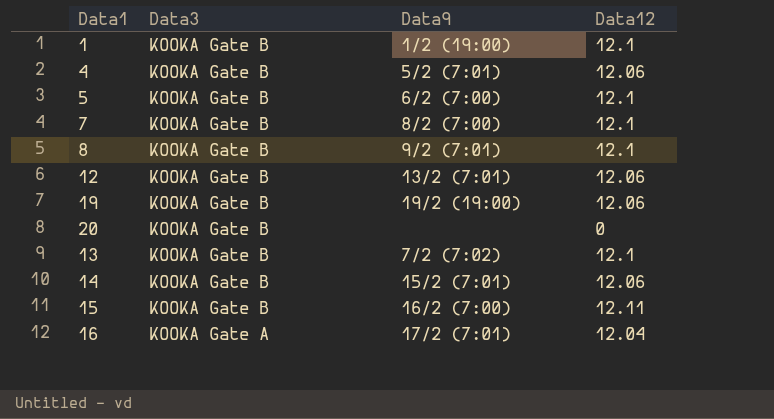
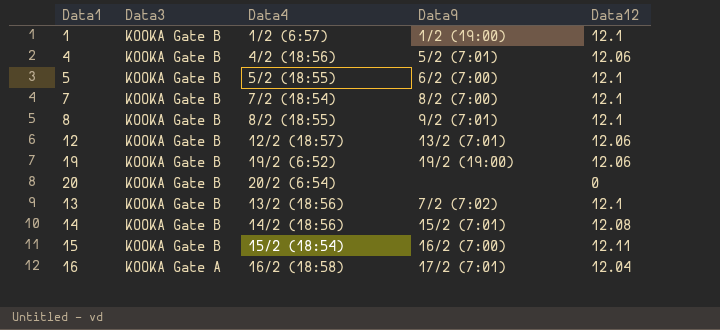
column Data4 | position: none -> 3
14 | Data12: 12.06 -> 12.08

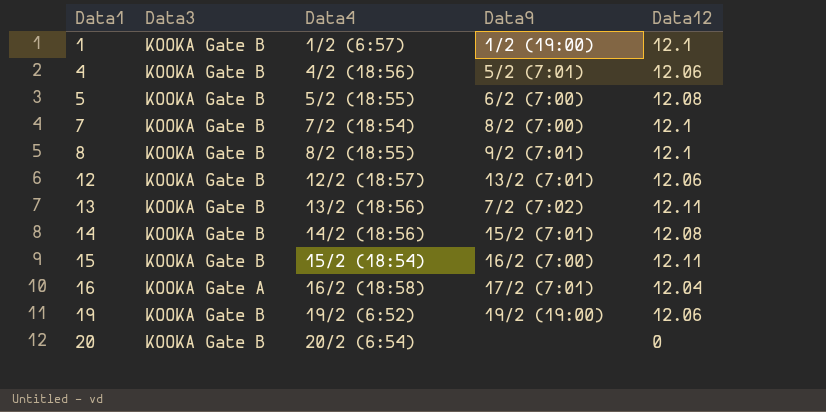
row order: Data3 descending -> Data1 ascending
5 | Data12: 12.1 -> 12.08
13 | Data12: 12.1 -> 12.11

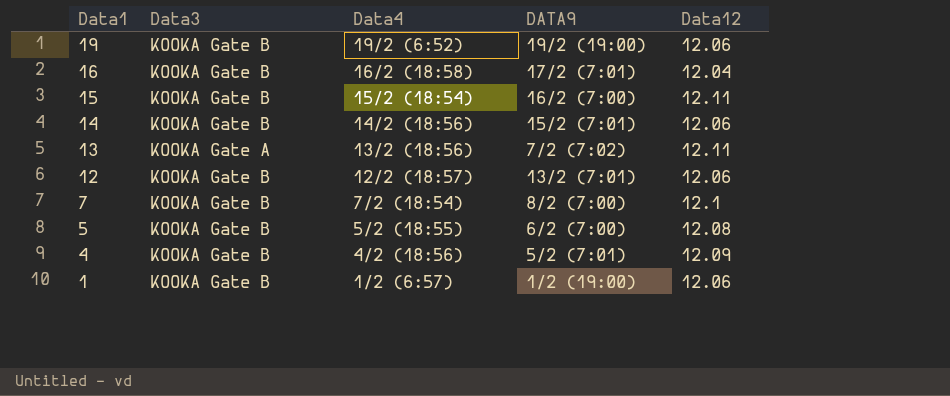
row order: Data1 ascending -> Data1 descending
column name: Data9 -> DATA9
row 8: KOOKA Gate B | 8/2 (18:55) | 9/2 (7:01) | 12.1 -> none
row 20: KOOKA Gate B | 20/2 (6:54) | none | 0 -> none
16 | Data3: KOOKA Gate A -> KOOKA Gate B
14 | Data12: 12.08 -> 12.06
13 | Data3: KOOKA Gate B -> KOOKA Gate A
4 | Data12: 12.06 -> 12.09
1 | Data12: 12.1 -> 12.06

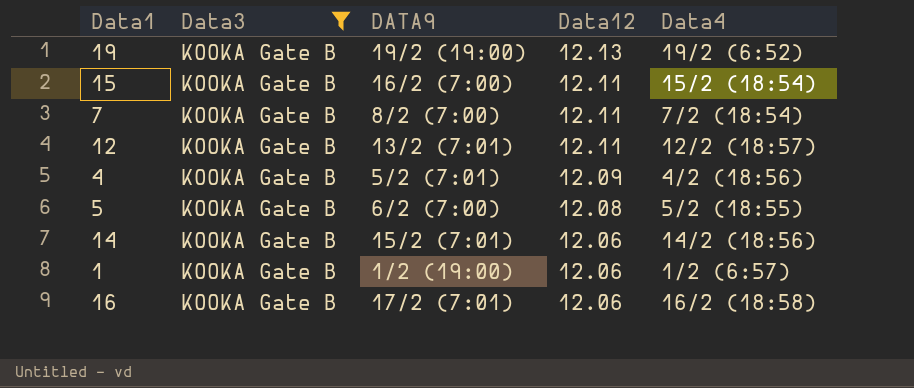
filter: none -> Data3 = KOOKA Gate B
row order: Data1 descending -> Data12 descending
column Data4 | position: 3 -> 5
19 | Data12: 12.06 -> 12.13
7 | Data12: 12.1 -> 12.11
12 | Data12: 12.06 -> 12.11
16 | Data12: 12.04 -> 12.06

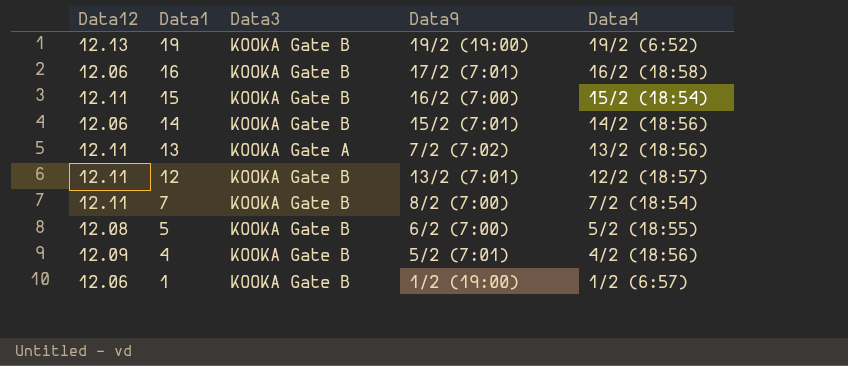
filter: Data3 = KOOKA Gate B -> none
row order: Data12 descending -> Data1 descending
column Data12 | position: 4 -> 1
column name: DATA9 -> Data9

